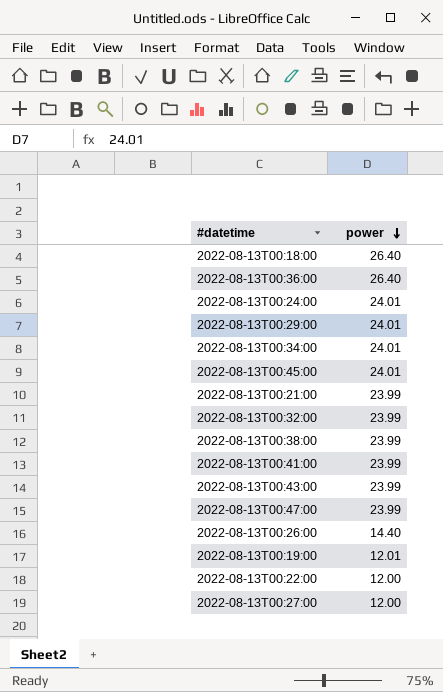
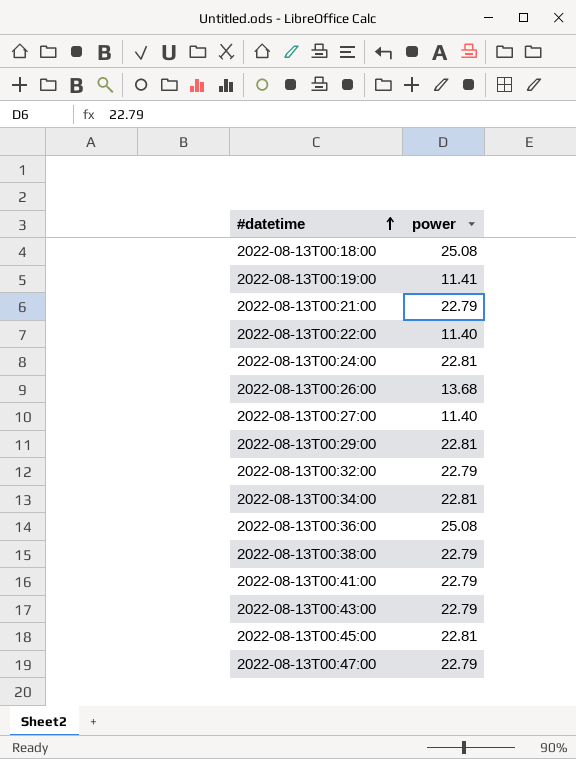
row order: power descending -> #datetime ascending
2022-08-13T00:18:00 | power: 26.40 -> 25.08
2022-08-13T00:19:00 | power: 12.01 -> 11.41
2022-08-13T00:21:00 | power: 23.99 -> 22.79
2022-08-13T00:22:00 | power: 12.00 -> 11.40
2022-08-13T00:24:00 | power: 24.01 -> 22.81
2022-08-13T00:26:00 | power: 14.40 -> 13.68
2022-08-13T00:27:00 | power: 12.00 -> 11.40
2022-08-13T00:29:00 | power: 24.01 -> 22.81
2022-08-13T00:32:00 | power: 23.99 -> 22.79
2022-08-13T00:34:00 | power: 24.01 -> 22.81
2022-08-13T00:36:00 | power: 26.40 -> 25.08
2022-08-13T00:38:00 | power: 23.99 -> 22.79
2022-08-13T00:41:00 | power: 23.99 -> 22.79
2022-08-13T00:43:00 | power: 23.99 -> 22.79
2022-08-13T00:45:00 | power: 24.01 -> 22.81
2022-08-13T00:47:00 | power: 23.99 -> 22.79

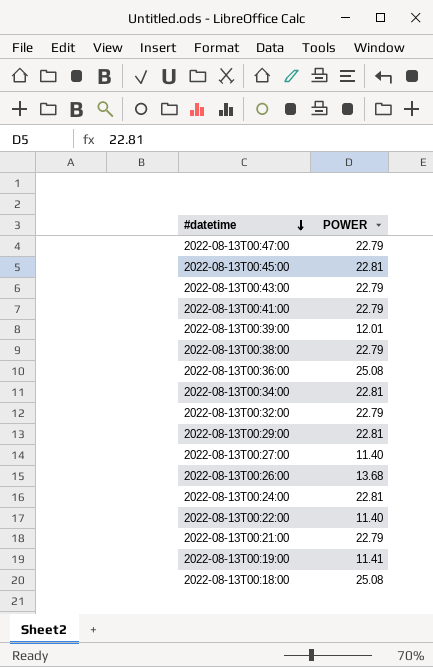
row order: #datetime ascending -> #datetime descending
column name: power -> POWER
row 2022-08-13T00:39:00: none -> 12.01

